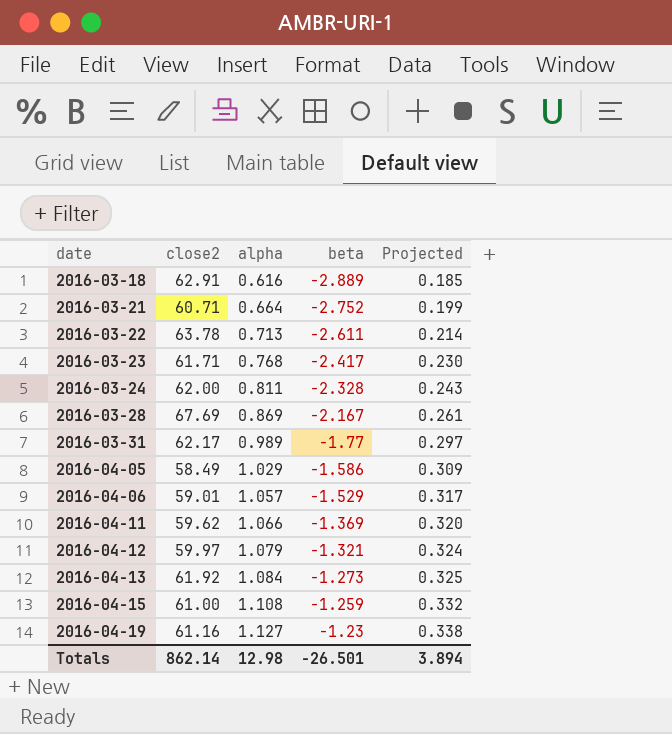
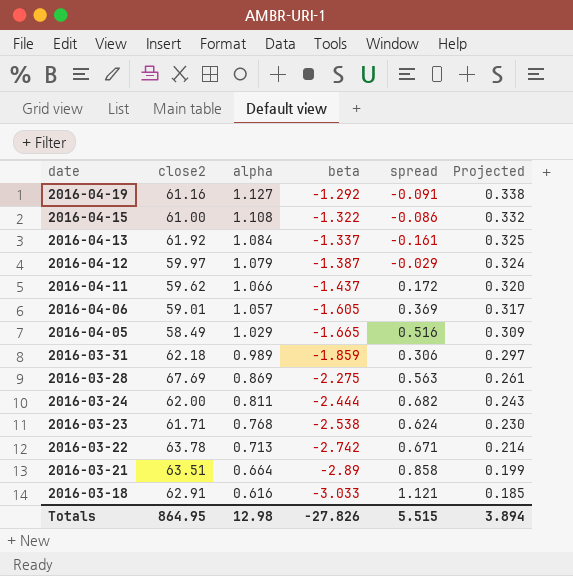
row order: date ascending -> date descending
column spread | position: none -> 5
2016-04-19 | beta: -1.23 -> -1.292
2016-04-15 | beta: -1.259 -> -1.322
2016-04-13 | beta: -1.273 -> -1.337
2016-04-12 | beta: -1.321 -> -1.387
2016-04-11 | beta: -1.369 -> -1.437
2016-04-06 | beta: -1.529 -> -1.605
2016-04-05 | beta: -1.586 -> -1.665
2016-03-31 | close2: 62.17 -> 62.18
2016-03-31 | beta: -1.77 -> -1.859
2016-03-28 | beta: -2.167 -> -2.275
2016-03-24 | beta: -2.328 -> -2.444
2016-03-23 | beta: -2.417 -> -2.538
2016-03-22 | beta: -2.611 -> -2.742
2016-03-21 | close2: 60.71 -> 63.51
2016-03-21 | beta: -2.752 -> -2.89
2016-03-18 | beta: -2.889 -> -3.033
Totals | close2: 862.14 -> 864.95
Totals | beta: -26.501 -> -27.826

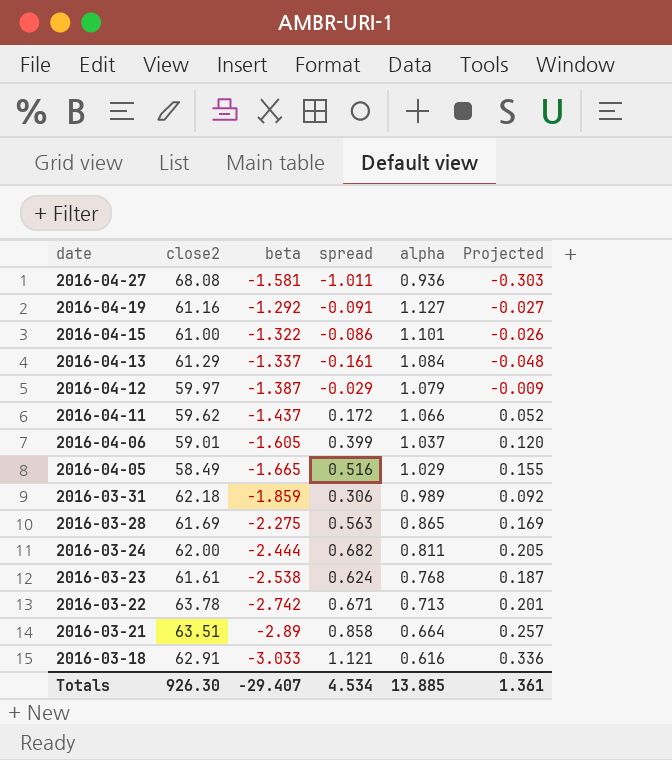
column alpha | position: 3 -> 5
column Projected | formula: [alpha] * 0.3 -> [spread] * 0.3
row 2016-04-27: none -> 68.08 | -1.581 | -1.011 | 0.936 | -0.303
2016-04-15 | alpha: 1.108 -> 1.101
2016-04-13 | close2: 61.92 -> 61.29
2016-04-06 | spread: 0.369 -> 0.399
2016-04-06 | alpha: 1.057 -> 1.037
2016-03-28 | close2: 67.69 -> 61.69
2016-03-28 | alpha: 0.869 -> 0.865
2016-03-23 | close2: 61.71 -> 61.61
Totals | close2: 864.95 -> 926.30
Totals | beta: -27.826 -> -29.407
Totals | spread: 5.515 -> 4.534
Totals | alpha: 12.98 -> 13.885
Totals | Projected: 3.894 -> 1.361

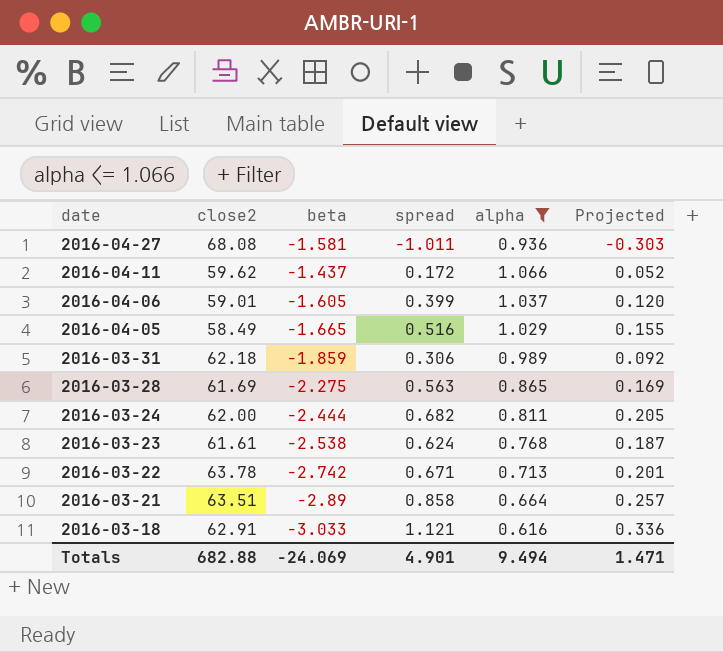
filter: none -> alpha <= 1.066
Totals | close2: 926.30 -> 682.88
Totals | beta: -29.407 -> -24.069
Totals | spread: 4.534 -> 4.901
Totals | alpha: 13.885 -> 9.494
Totals | Projected: 1.361 -> 1.471

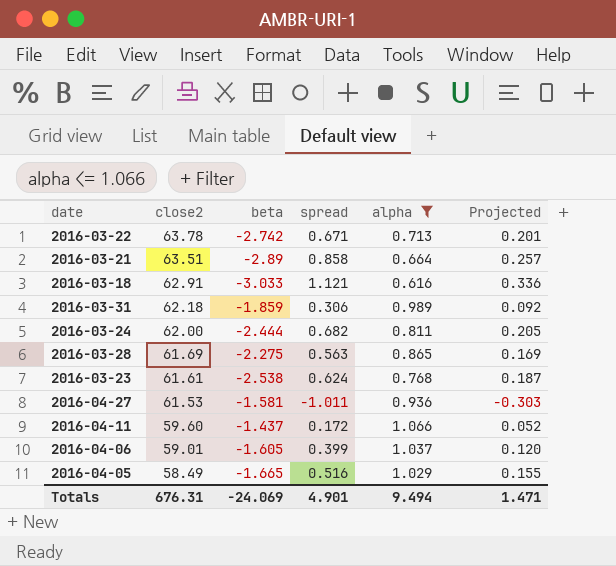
row order: date descending -> close2 descending
2016-04-27 | close2: 68.08 -> 61.53
2016-04-11 | close2: 59.62 -> 59.60
Totals | close2: 682.88 -> 676.31

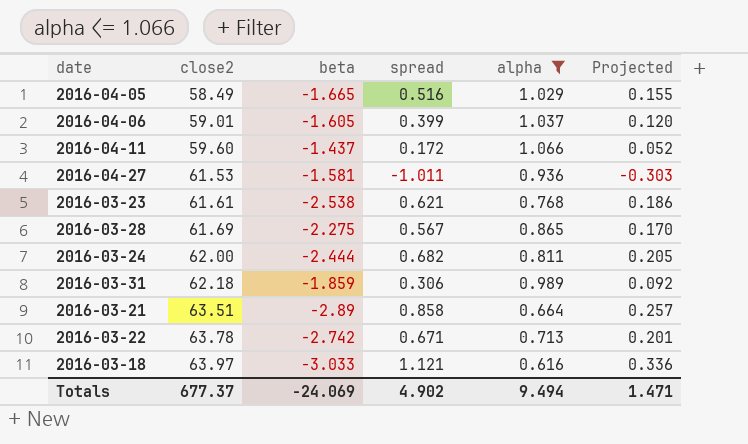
row order: close2 descending -> close2 ascending
2016-03-23 | spread: 0.624 -> 0.621
2016-03-23 | Projected: 0.187 -> 0.186
2016-03-28 | spread: 0.563 -> 0.567
2016-03-28 | Projected: 0.169 -> 0.170
2016-03-18 | close2: 62.91 -> 63.97
Totals | close2: 676.31 -> 677.37
Totals | spread: 4.901 -> 4.902

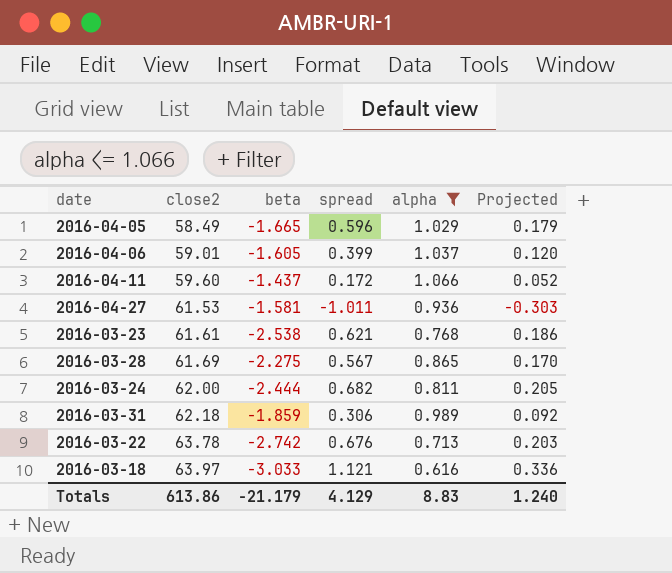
row 2016-03-21: 63.51 | -2.89 | 0.858 | 0.664 | 0.257 -> none
2016-04-05 | spread: 0.516 -> 0.596
2016-04-05 | Projected: 0.155 -> 0.179
2016-03-22 | spread: 0.671 -> 0.676
2016-03-22 | Projected: 0.201 -> 0.203
Totals | close2: 677.37 -> 613.86
Totals | beta: -24.069 -> -21.179
Totals | spread: 4.902 -> 4.129
Totals | alpha: 9.494 -> 8.83
Totals | Projected: 1.471 -> 1.240

